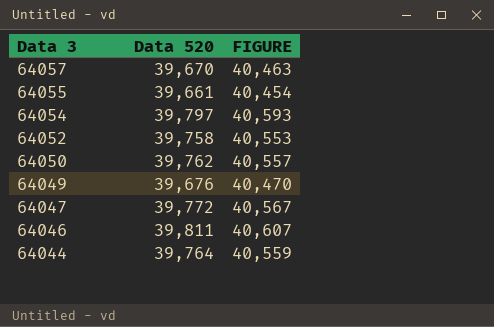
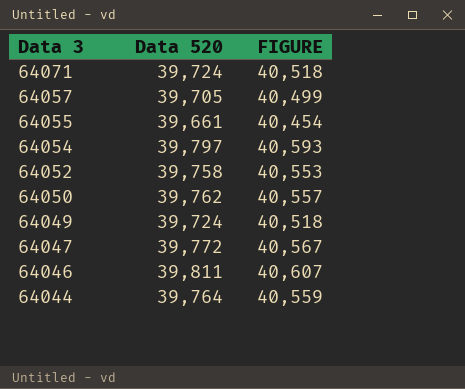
row 64071: none -> 39,724 | 40,518
64057 | Data 520: 39,670 -> 39,705
64057 | FIGURE: 40,463 -> 40,499
64049 | Data 520: 39,676 -> 39,724
64049 | FIGURE: 40,470 -> 40,518

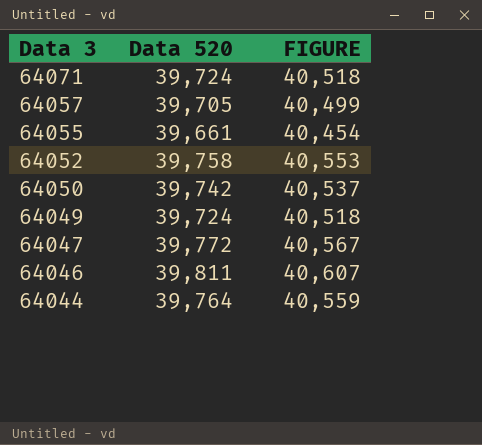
row 64054: 39,797 | 40,593 -> none
64050 | Data 520: 39,762 -> 39,742
64050 | FIGURE: 40,557 -> 40,537

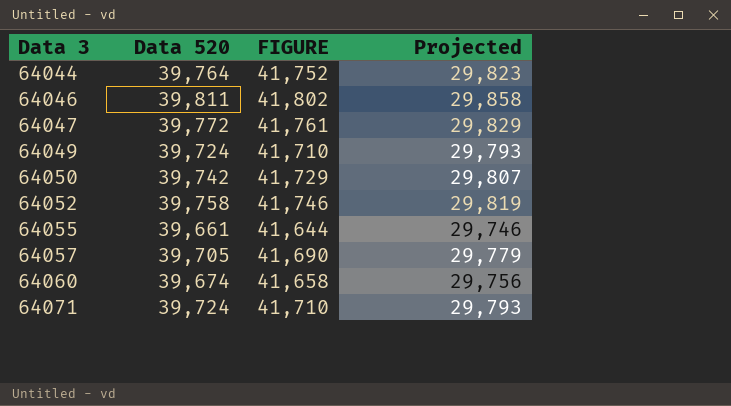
row order: Data 3 descending -> Data 3 ascending
column FIGURE | formula: [Data 520] * 1.02 -> [Data 520] * 1.05
column Projected | formula: none -> [Data 520] * 0.75
row 64060: none -> 39,674 | 41,658 | 29,756

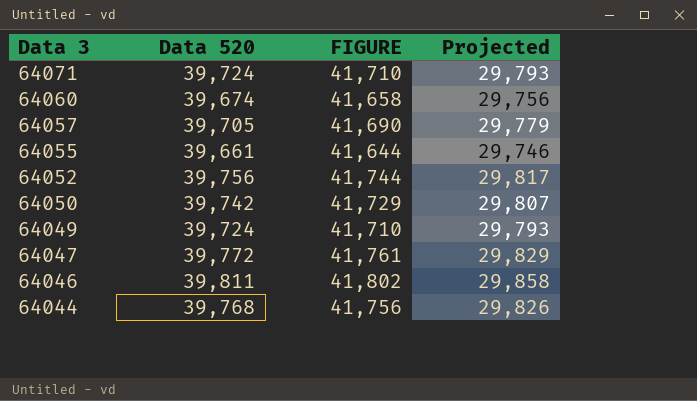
row order: Data 3 ascending -> Data 3 descending
64052 | Data 520: 39,758 -> 39,756
64052 | FIGURE: 41,746 -> 41,744
64052 | Projected: 29,819 -> 29,817
64044 | Data 520: 39,764 -> 39,768
64044 | FIGURE: 41,752 -> 41,756
64044 | Projected: 29,823 -> 29,826

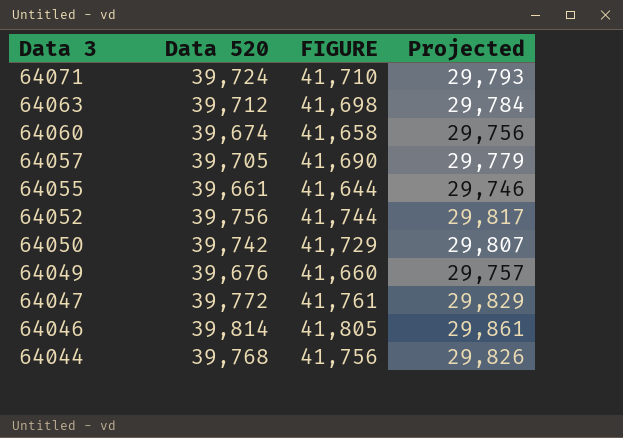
row 64063: none -> 39,712 | 41,698 | 29,784
64049 | Data 520: 39,724 -> 39,676
64049 | FIGURE: 41,710 -> 41,660
64049 | Projected: 29,793 -> 29,757
64046 | Data 520: 39,811 -> 39,814
64046 | FIGURE: 41,802 -> 41,805
64046 | Projected: 29,858 -> 29,861

